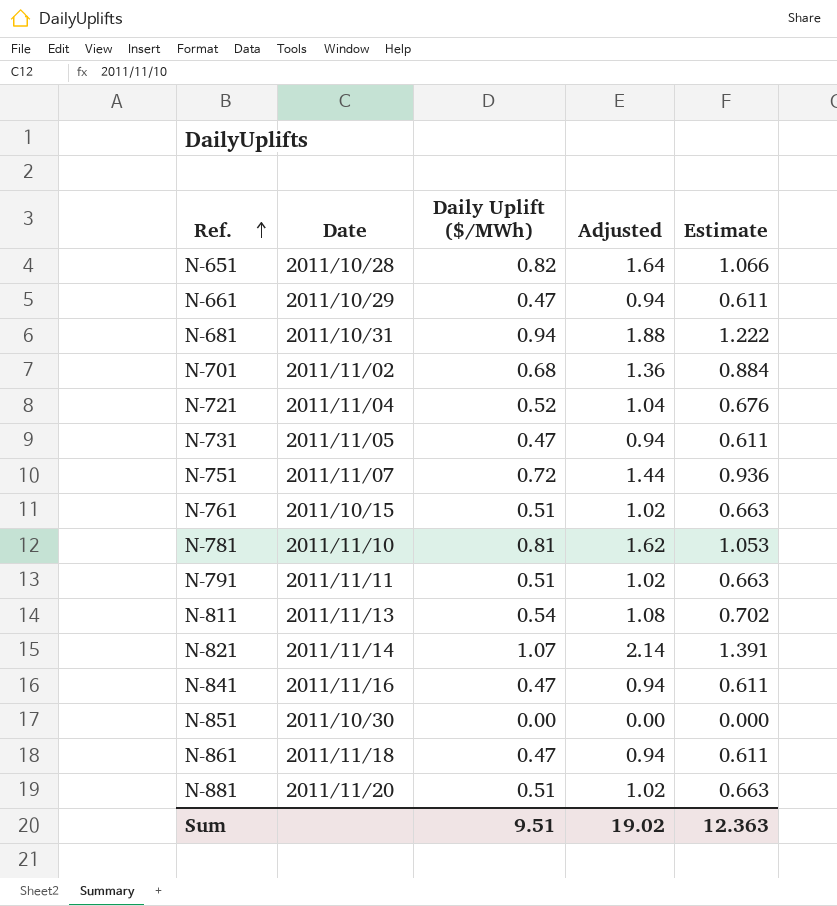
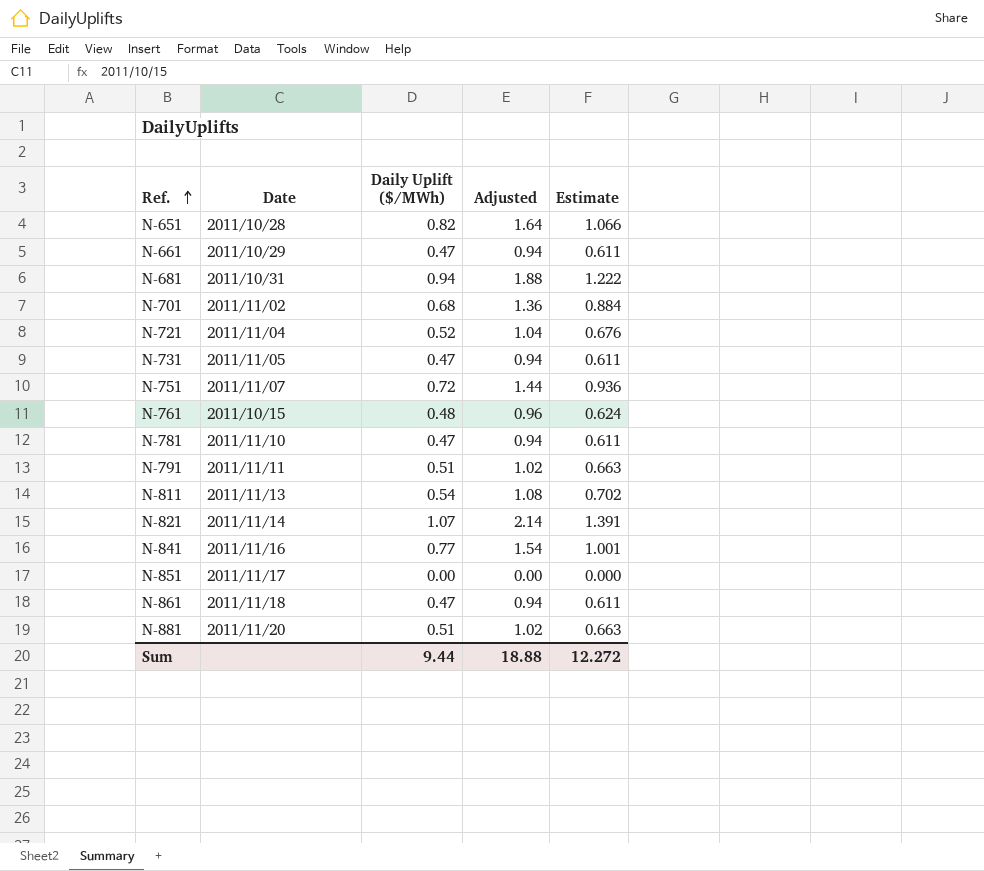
N-761 | Daily Uplift ($/MWh): 0.51 -> 0.48
N-761 | Adjusted: 1.02 -> 0.96
N-761 | Estimate: 0.663 -> 0.624
N-781 | Daily Uplift ($/MWh): 0.81 -> 0.47
N-781 | Adjusted: 1.62 -> 0.94
N-781 | Estimate: 1.053 -> 0.611
N-841 | Daily Uplift ($/MWh): 0.47 -> 0.77
N-841 | Adjusted: 0.94 -> 1.54
N-841 | Estimate: 0.611 -> 1.001
N-851 | Date: 2011/10/30 -> 2011/11/17
Sum | Daily Uplift ($/MWh): 9.51 -> 9.44
Sum | Adjusted: 19.02 -> 18.88
Sum | Estimate: 12.363 -> 12.272

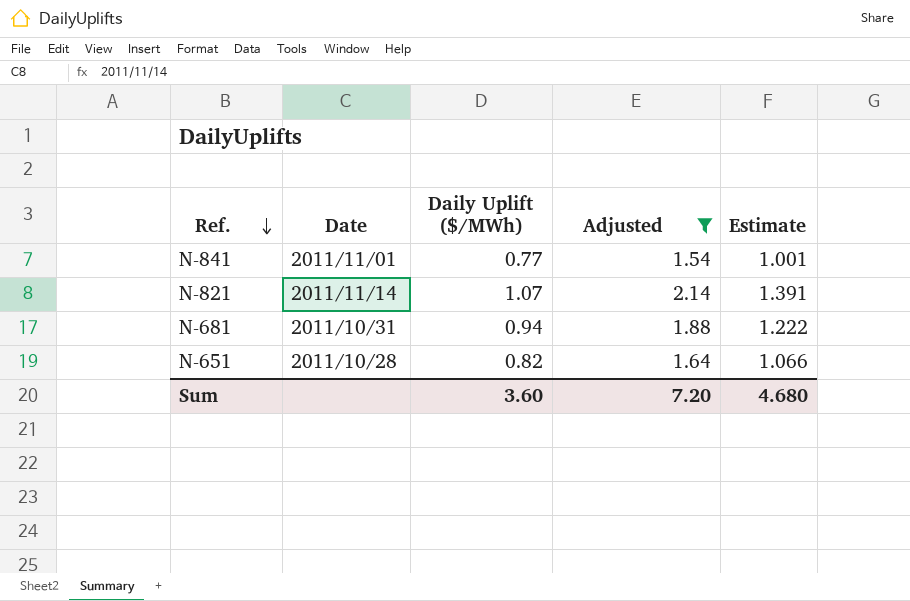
filter: none -> Adjusted >= 1.54
row order: Ref. ascending -> Ref. descending
N-841 | Date: 2011/11/16 -> 2011/11/01
Sum | Daily Uplift ($/MWh): 9.44 -> 3.60
Sum | Adjusted: 18.88 -> 7.20
Sum | Estimate: 12.272 -> 4.680

